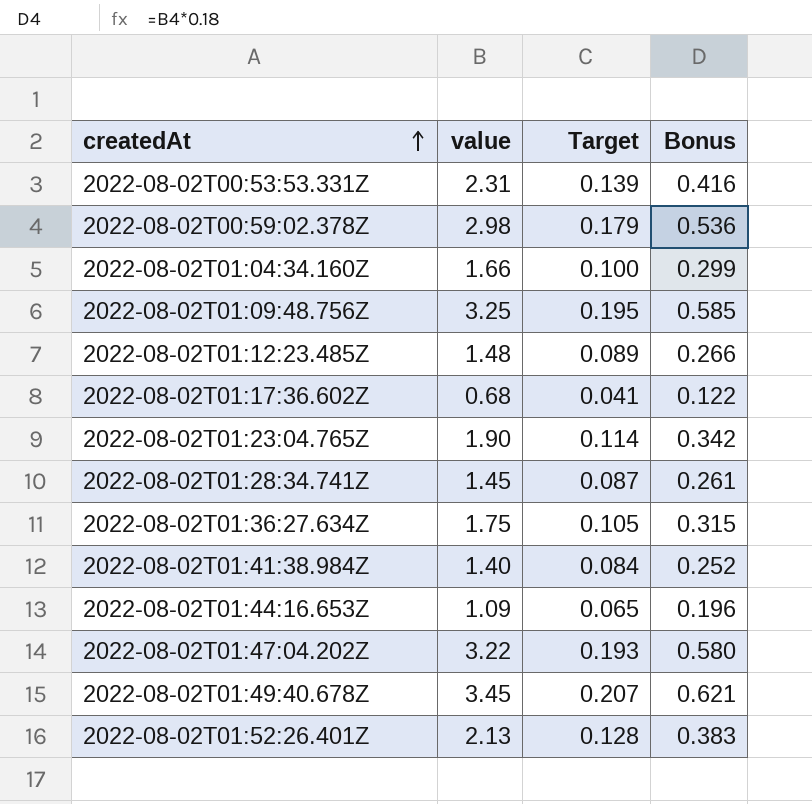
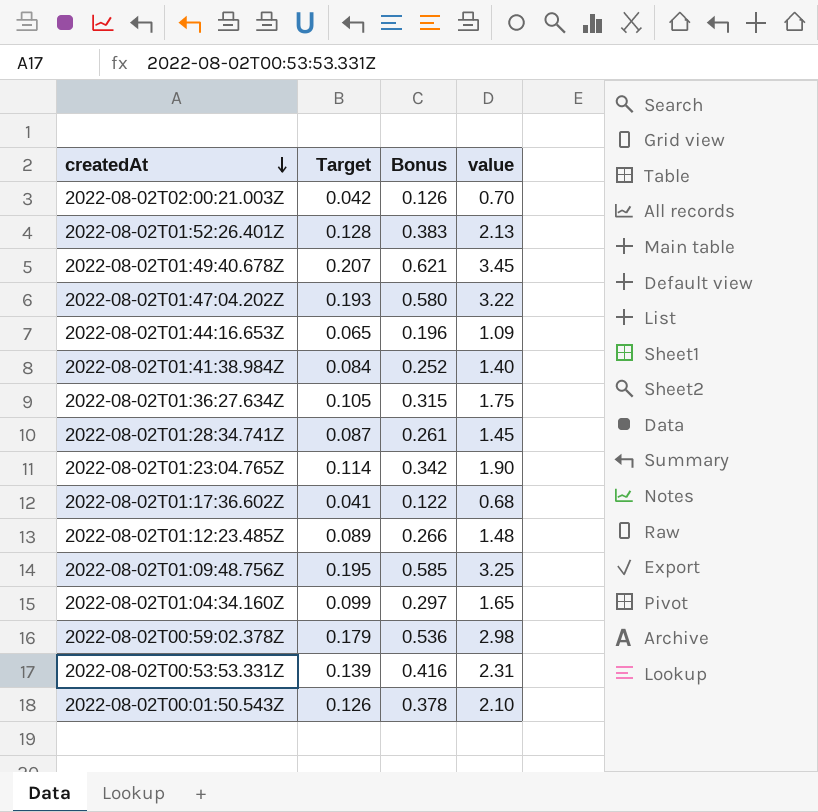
row order: createdAt ascending -> createdAt descending
column value | position: 2 -> 4
row 2022-08-02T02:00:21.003Z: none -> 0.042 | 0.126 | 0.70
2022-08-02T01:04:34.160Z | Target: 0.100 -> 0.099
2022-08-02T01:04:34.160Z | Bonus: 0.299 -> 0.297
2022-08-02T01:04:34.160Z | value: 1.66 -> 1.65
row 2022-08-02T00:01:50.543Z: none -> 0.126 | 0.378 | 2.10

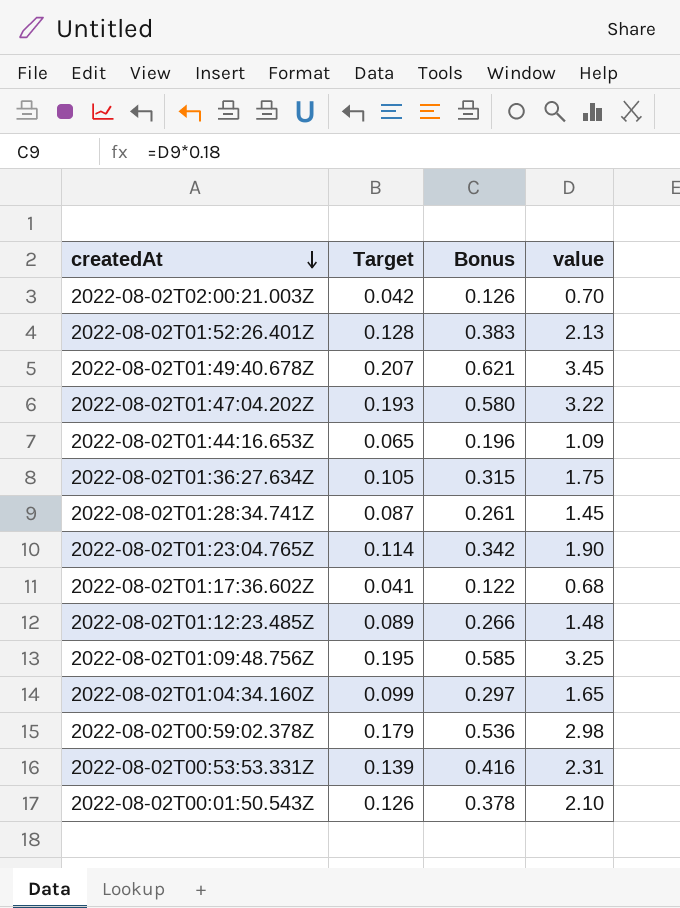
row 2022-08-02T01:41:38.984Z: 0.084 | 0.252 | 1.40 -> none

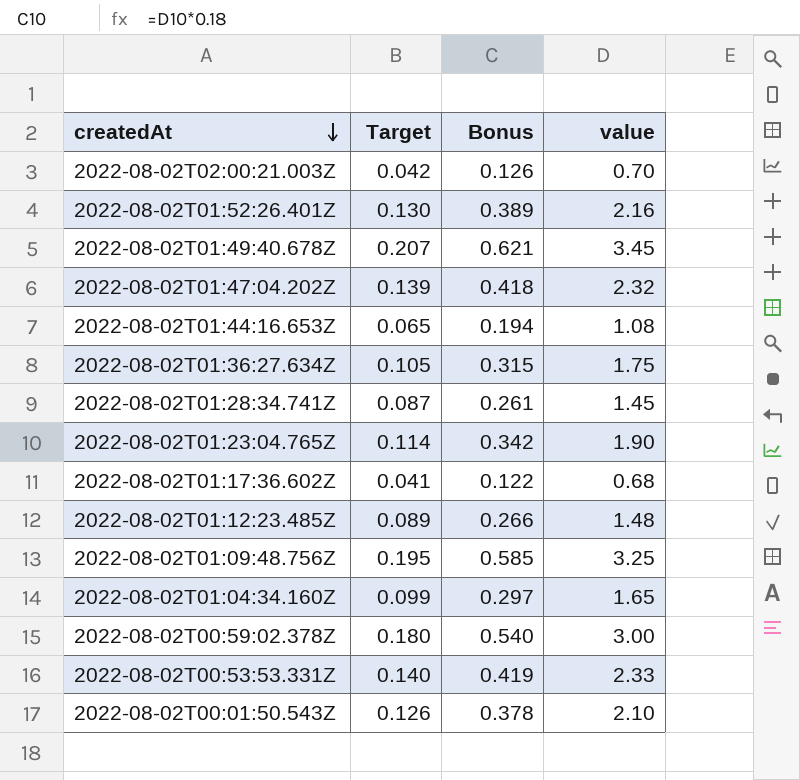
2022-08-02T01:52:26.401Z | Target: 0.128 -> 0.130
2022-08-02T01:52:26.401Z | Bonus: 0.383 -> 0.389
2022-08-02T01:52:26.401Z | value: 2.13 -> 2.16
2022-08-02T01:47:04.202Z | Target: 0.193 -> 0.139
2022-08-02T01:47:04.202Z | Bonus: 0.580 -> 0.418
2022-08-02T01:47:04.202Z | value: 3.22 -> 2.32
2022-08-02T01:44:16.653Z | Bonus: 0.196 -> 0.194
2022-08-02T01:44:16.653Z | value: 1.09 -> 1.08
2022-08-02T00:59:02.378Z | Target: 0.179 -> 0.180
2022-08-02T00:59:02.378Z | Bonus: 0.536 -> 0.540
2022-08-02T00:59:02.378Z | value: 2.98 -> 3.00
2022-08-02T00:53:53.331Z | Target: 0.139 -> 0.140
2022-08-02T00:53:53.331Z | Bonus: 0.416 -> 0.419
2022-08-02T00:53:53.331Z | value: 2.31 -> 2.33

